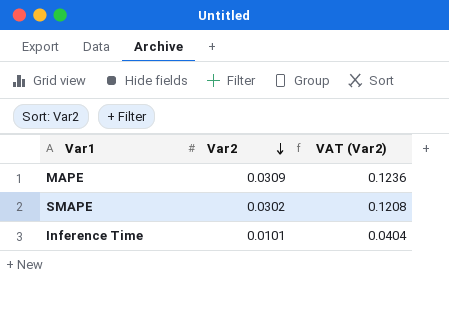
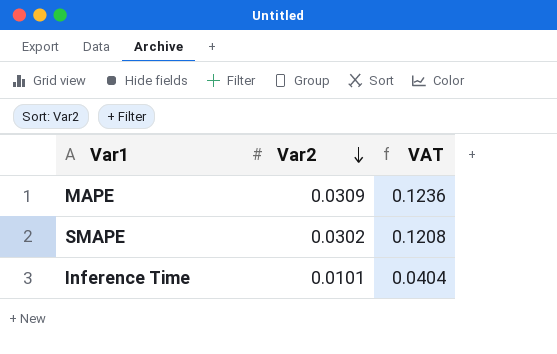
column name: VAT (Var2) -> VAT

